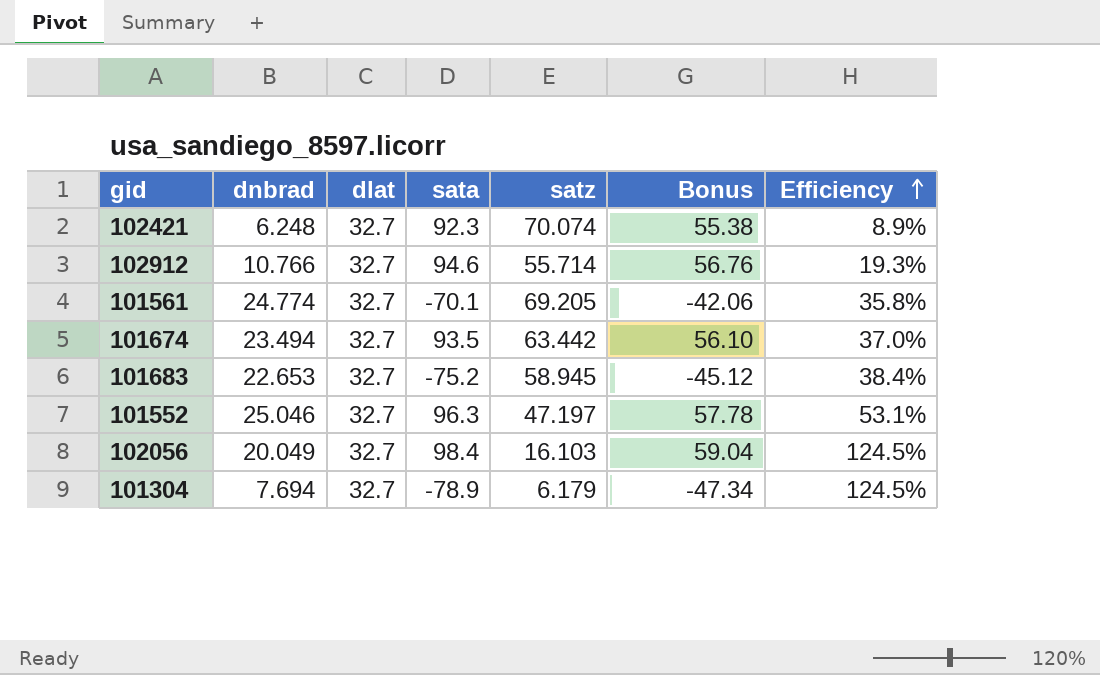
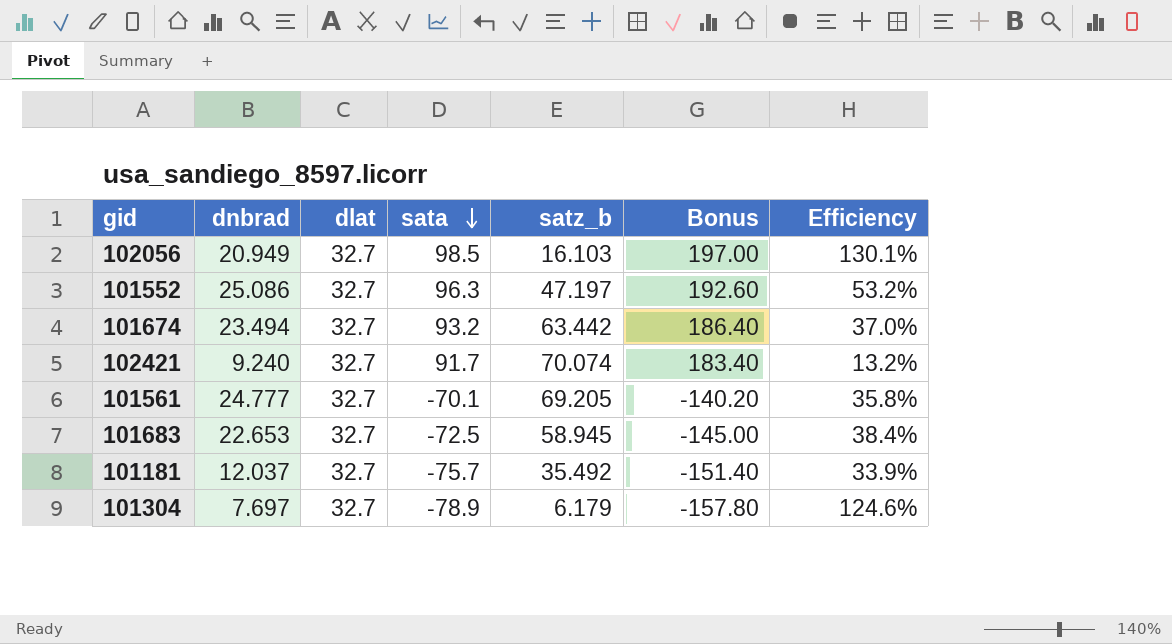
row order: Efficiency ascending -> sata descending
column name: satz -> satz_b
column Bonus | formula: [sata] * 0.6 -> [sata] * 2
row 102912: 10.766 | 32.7 | 94.6 | 55.714 | 56.76 | 19.3% -> none
102056 | dnbrad: 20.049 -> 20.949
102056 | sata: 98.4 -> 98.5
102056 | Efficiency: 124.5% -> 130.1%
101552 | dnbrad: 25.046 -> 25.086
101552 | Efficiency: 53.1% -> 53.2%
101674 | sata: 93.5 -> 93.2
102421 | dnbrad: 6.248 -> 9.240
102421 | sata: 92.3 -> 91.7
102421 | Efficiency: 8.9% -> 13.2%
101561 | dnbrad: 24.774 -> 24.777
101683 | sata: -75.2 -> -72.5
row 101181: none -> 12.037 | 32.7 | -75.7 | 35.492 | -151.40 | 33.9%
101304 | dnbrad: 7.694 -> 7.697
101304 | Efficiency: 124.5% -> 124.6%

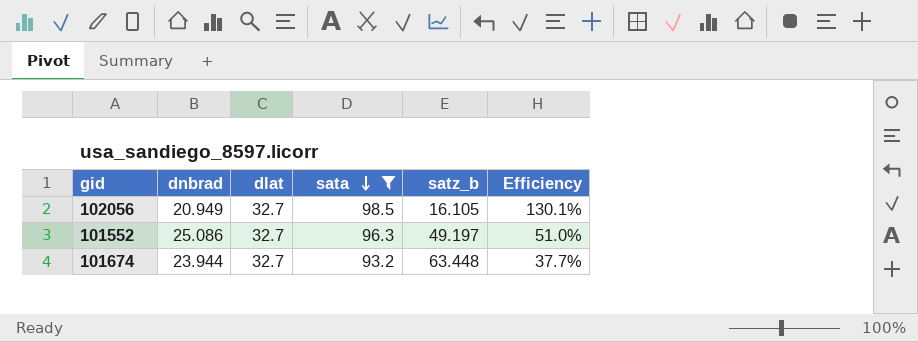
filter: none -> sata >= 93.2
column Bonus | formula: [sata] * 2 -> none
102056 | satz_b: 16.103 -> 16.105
101552 | satz_b: 47.197 -> 49.197
101552 | Efficiency: 53.2% -> 51.0%
101674 | dnbrad: 23.494 -> 23.944
101674 | satz_b: 63.442 -> 63.448
101674 | Efficiency: 37.0% -> 37.7%

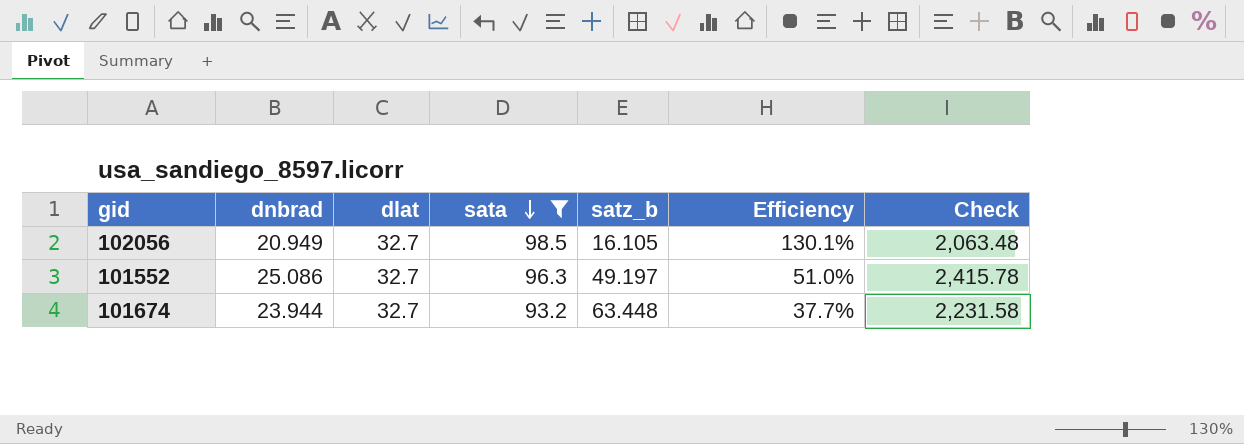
column Check | formula: none -> [dnbrad] * [sata]

